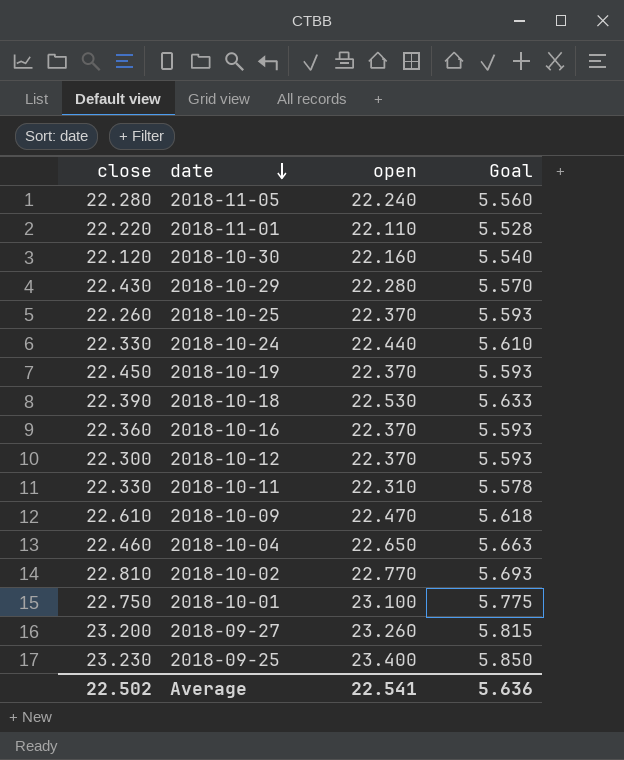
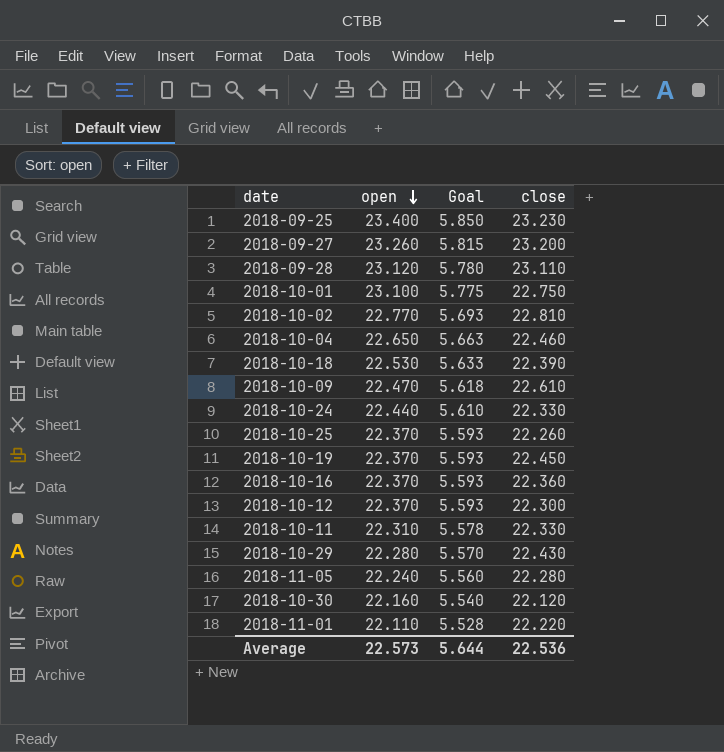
row order: date descending -> open descending
column close | position: 1 -> 4
row 2018-09-28: none -> 23.120 | 5.780 | 23.110
Average | open: 22.541 -> 22.573
Average | Goal: 5.636 -> 5.644
Average | close: 22.502 -> 22.536

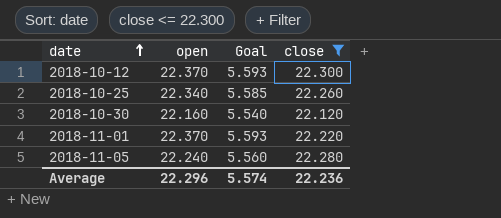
filter: none -> close <= 22.300
row order: open descending -> date ascending
2018-10-25 | open: 22.370 -> 22.340
2018-10-25 | Goal: 5.593 -> 5.585
2018-11-01 | open: 22.110 -> 22.370
2018-11-01 | Goal: 5.528 -> 5.593
Average | open: 22.573 -> 22.296
Average | Goal: 5.644 -> 5.574
Average | close: 22.536 -> 22.236

